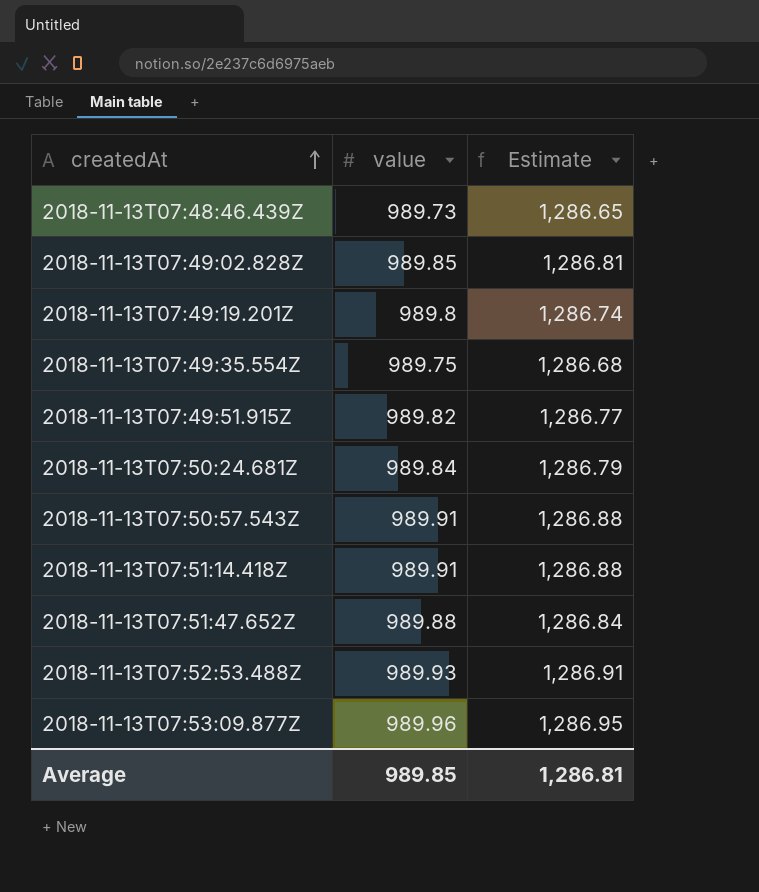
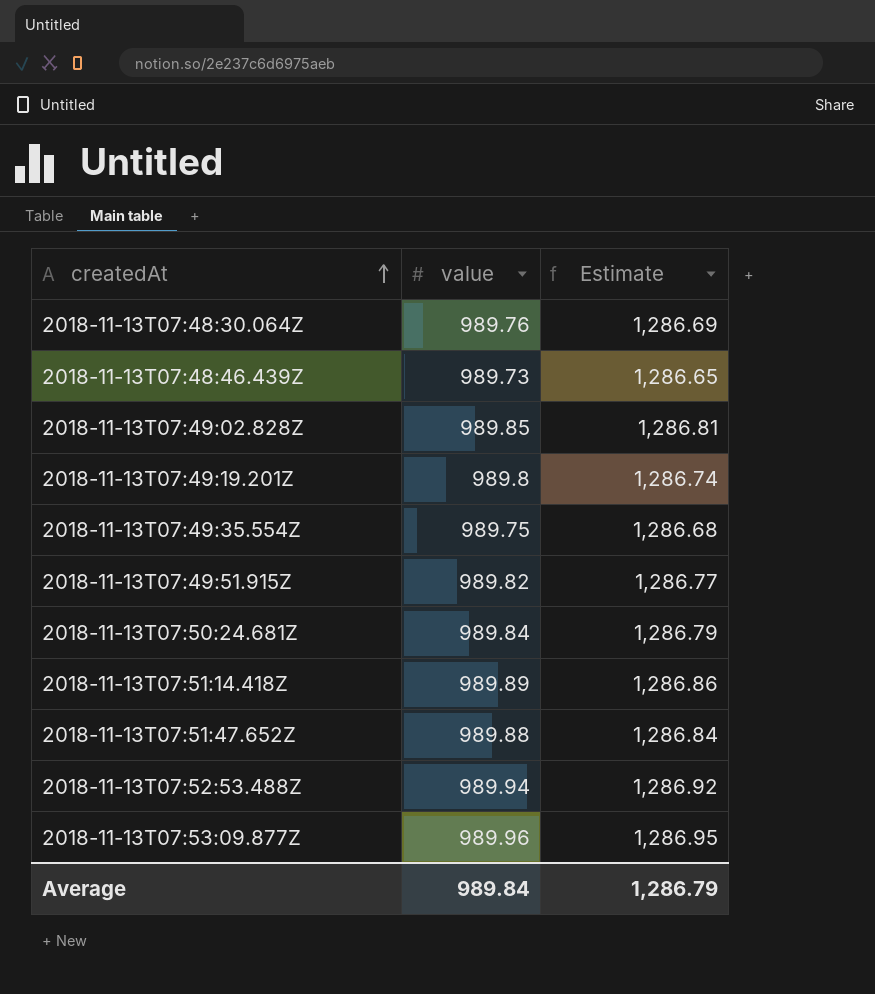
row 2018-11-13T07:50:57.543Z: 989.91 | 1,286.88 -> none
row 2018-11-13T07:48:30.064Z: none -> 989.76 | 1,286.69
2018-11-13T07:51:14.418Z | value: 989.91 -> 989.89
2018-11-13T07:51:14.418Z | Estimate: 1,286.88 -> 1,286.86
2018-11-13T07:52:53.488Z | value: 989.93 -> 989.94
2018-11-13T07:52:53.488Z | Estimate: 1,286.91 -> 1,286.92
Average | value: 989.85 -> 989.84
Average | Estimate: 1,286.81 -> 1,286.79

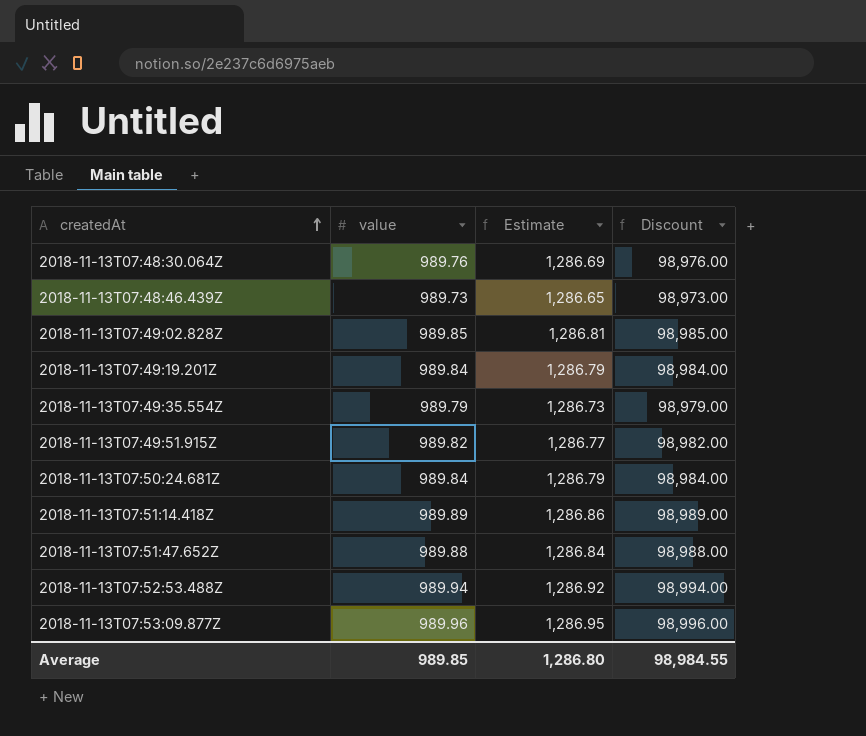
column Discount | formula: none -> [value] * 100
2018-11-13T07:49:19.201Z | value: 989.8 -> 989.84
2018-11-13T07:49:19.201Z | Estimate: 1,286.74 -> 1,286.79
2018-11-13T07:49:35.554Z | value: 989.75 -> 989.79
2018-11-13T07:49:35.554Z | Estimate: 1,286.68 -> 1,286.73
Average | value: 989.84 -> 989.85
Average | Estimate: 1,286.79 -> 1,286.80

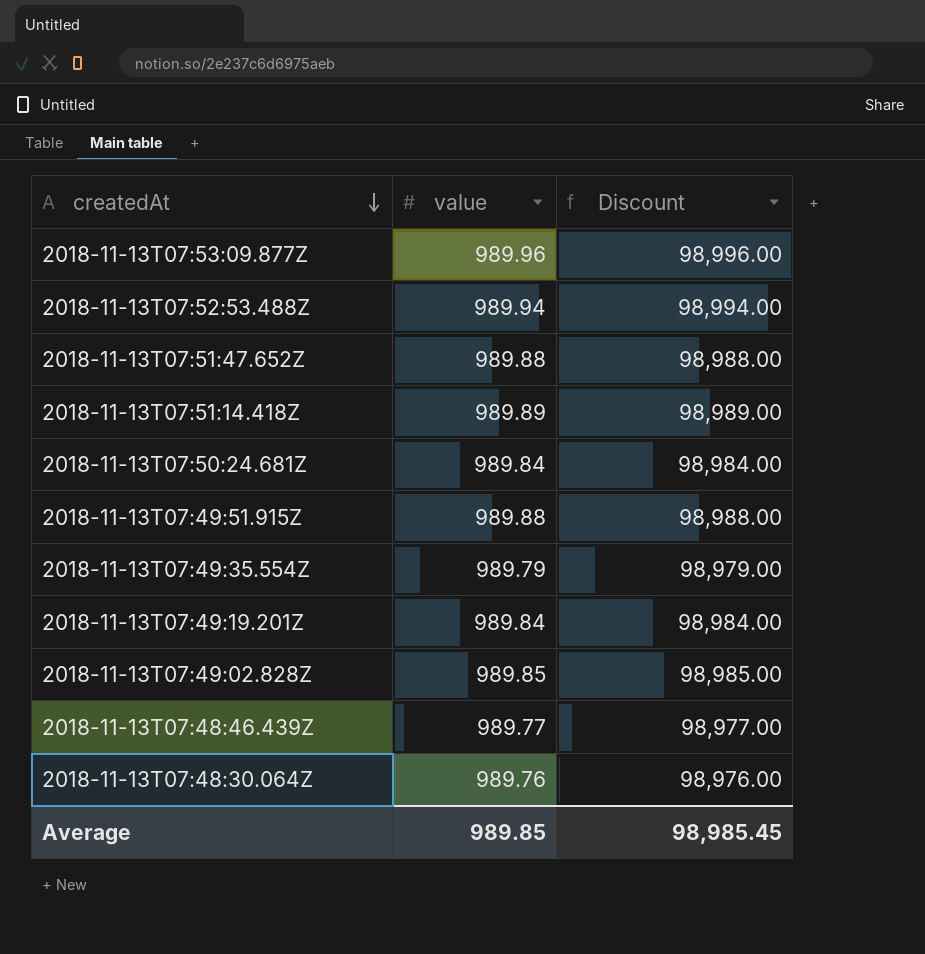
row order: createdAt ascending -> createdAt descending
column Estimate | formula: [value] * 1.3 -> none
2018-11-13T07:49:51.915Z | value: 989.82 -> 989.88
2018-11-13T07:49:51.915Z | Discount: 98,982.00 -> 98,988.00
2018-11-13T07:48:46.439Z | value: 989.73 -> 989.77
2018-11-13T07:48:46.439Z | Discount: 98,973.00 -> 98,977.00
Average | Discount: 98,984.55 -> 98,985.45

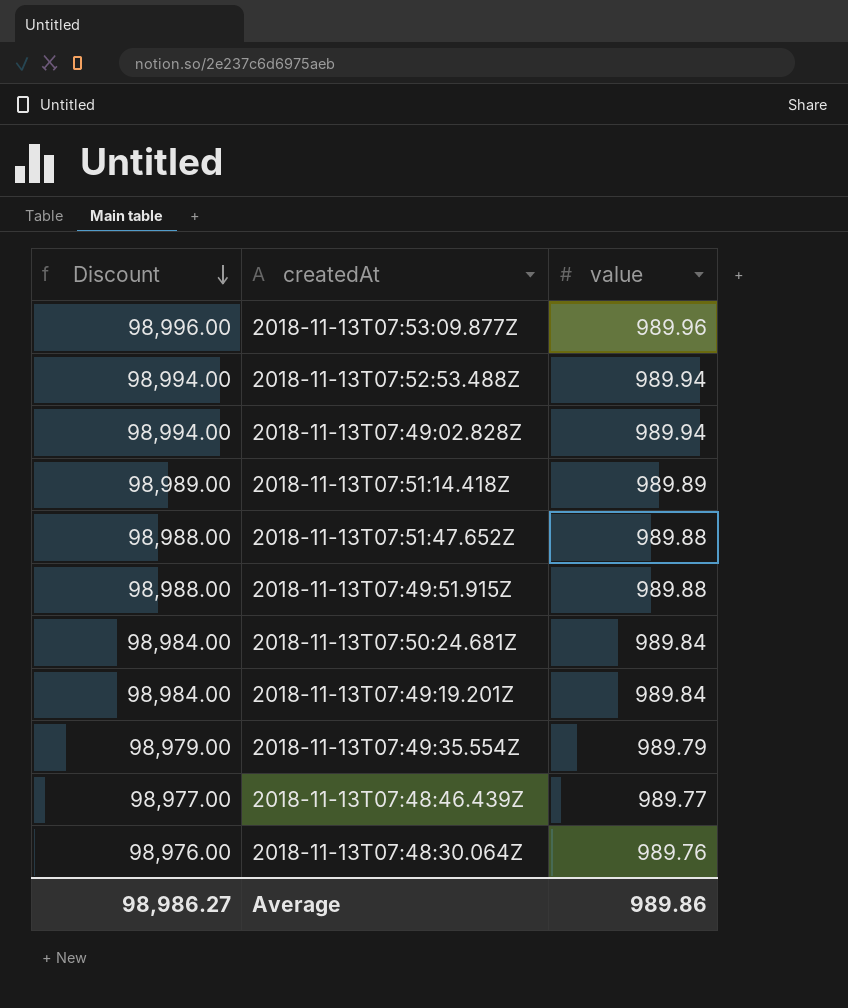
row order: createdAt descending -> Discount descending
column Discount | position: 3 -> 1
2018-11-13T07:49:02.828Z | Discount: 98,985.00 -> 98,994.00
2018-11-13T07:49:02.828Z | value: 989.85 -> 989.94
Average | Discount: 98,985.45 -> 98,986.27
Average | value: 989.85 -> 989.86

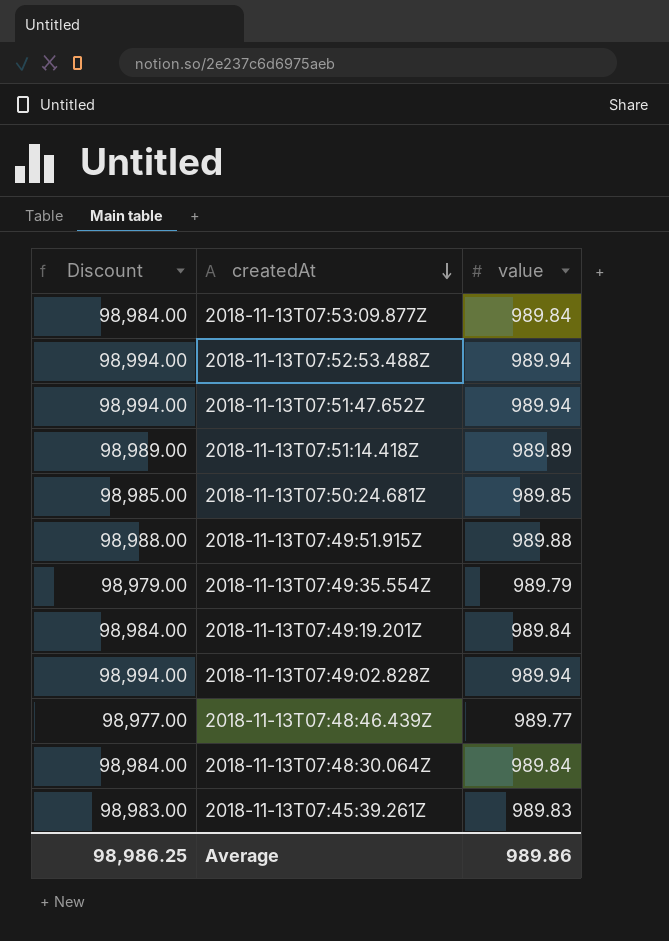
row order: Discount descending -> createdAt descending
2018-11-13T07:53:09.877Z | Discount: 98,996.00 -> 98,984.00
2018-11-13T07:53:09.877Z | value: 989.96 -> 989.84
2018-11-13T07:51:47.652Z | Discount: 98,988.00 -> 98,994.00
2018-11-13T07:51:47.652Z | value: 989.88 -> 989.94
2018-11-13T07:50:24.681Z | Discount: 98,984.00 -> 98,985.00
2018-11-13T07:50:24.681Z | value: 989.84 -> 989.85
2018-11-13T07:48:30.064Z | Discount: 98,976.00 -> 98,984.00
2018-11-13T07:48:30.064Z | value: 989.76 -> 989.84
row 2018-11-13T07:45:39.261Z: none -> 98,983.00 | 989.83
Average | Discount: 98,986.27 -> 98,986.25

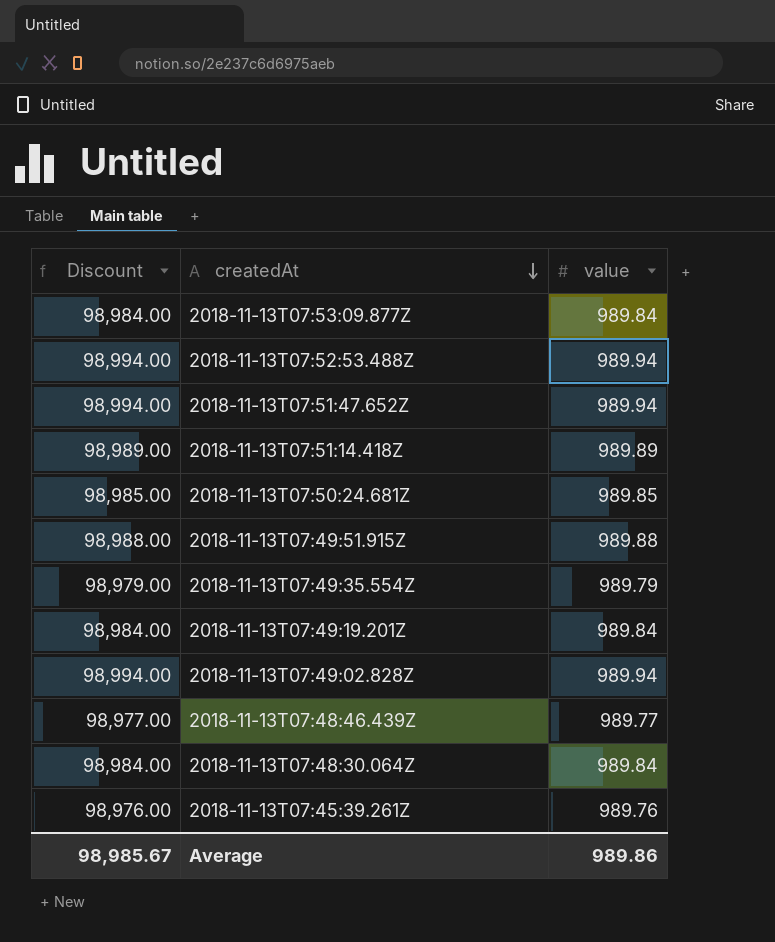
2018-11-13T07:45:39.261Z | Discount: 98,983.00 -> 98,976.00
2018-11-13T07:45:39.261Z | value: 989.83 -> 989.76
Average | Discount: 98,986.25 -> 98,985.67

